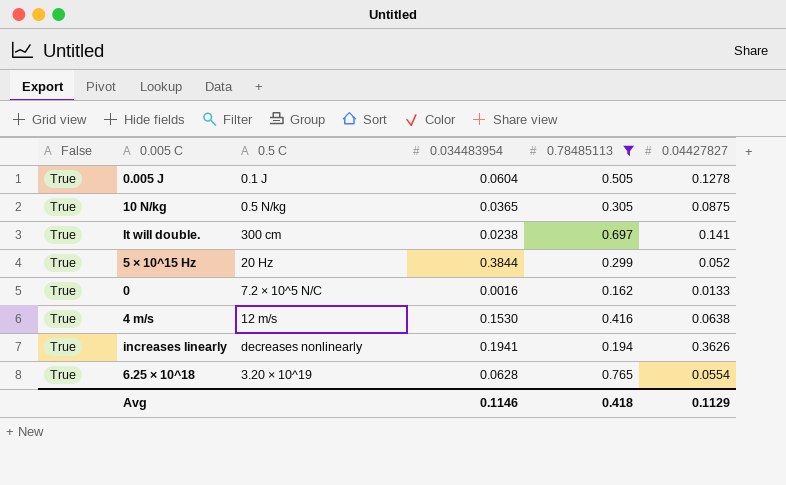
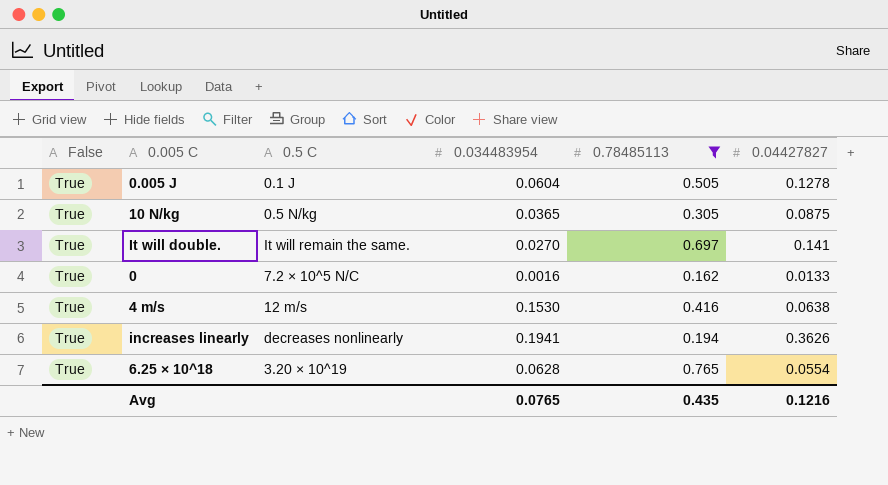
row 5 × 10^15 Hz: True | 20 Hz | 0.3844 | 0.299 | 0.052 -> none
It will double. | 0.5 C: 300 cm -> It will remain the same.
It will double. | 0.034483954: 0.0238 -> 0.0270
Avg | 0.034483954: 0.1146 -> 0.0765
Avg | 0.78485113: 0.418 -> 0.435
Avg | 0.04427827: 0.1129 -> 0.1216

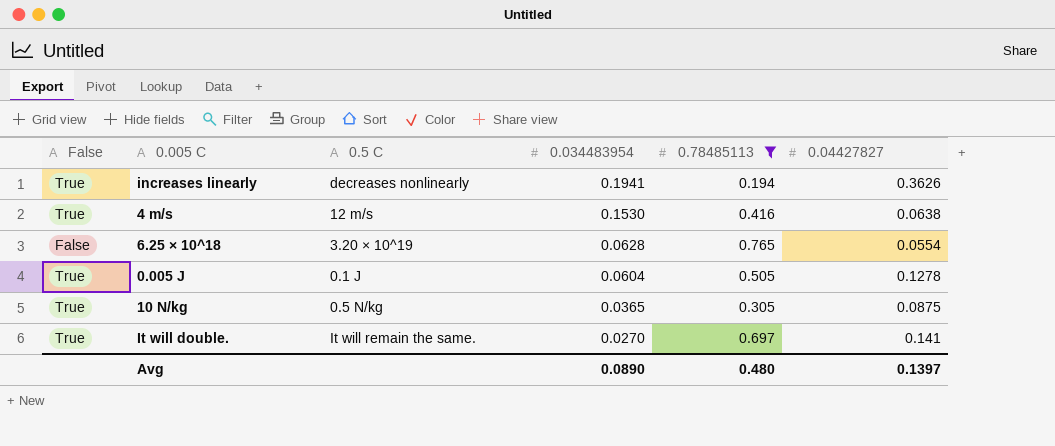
row order: none -> 0.034483954 descending
row 0: True | 7.2 × 10^5 N/C | 0.0016 | 0.162 | 0.0133 -> none
6.25 × 10^18 | False: True -> False
Avg | 0.034483954: 0.0765 -> 0.0890
Avg | 0.78485113: 0.435 -> 0.480
Avg | 0.04427827: 0.1216 -> 0.1397

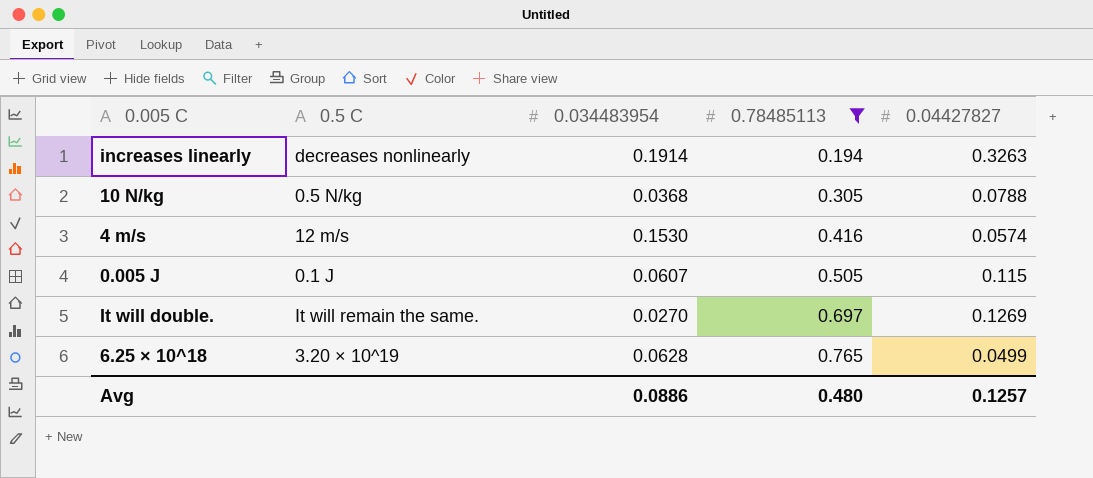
row order: 0.034483954 descending -> 0.78485113 ascending
column False | position: 1 -> none
increases linearly | 0.034483954: 0.1941 -> 0.1914
increases linearly | 0.04427827: 0.3626 -> 0.3263
10 N/kg | 0.034483954: 0.0365 -> 0.0368
10 N/kg | 0.04427827: 0.0875 -> 0.0788
4 m/s | 0.04427827: 0.0638 -> 0.0574
0.005 J | 0.034483954: 0.0604 -> 0.0607
0.005 J | 0.04427827: 0.1278 -> 0.115
It will double. | 0.04427827: 0.141 -> 0.1269
6.25 × 10^18 | 0.04427827: 0.0554 -> 0.0499
Avg | 0.034483954: 0.0890 -> 0.0886
Avg | 0.04427827: 0.1397 -> 0.1257

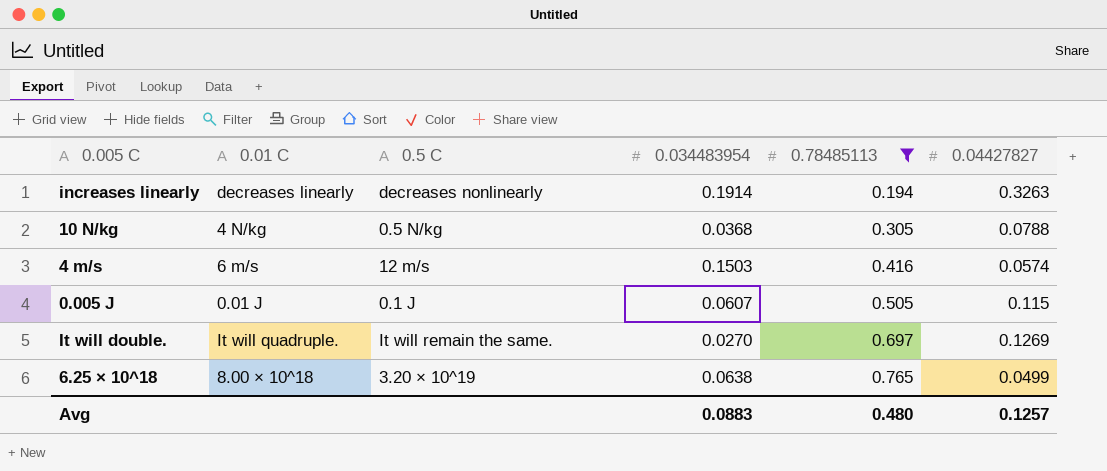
column 0.01 C | position: none -> 2
4 m/s | 0.034483954: 0.1530 -> 0.1503
6.25 × 10^18 | 0.034483954: 0.0628 -> 0.0638
Avg | 0.034483954: 0.0886 -> 0.0883

